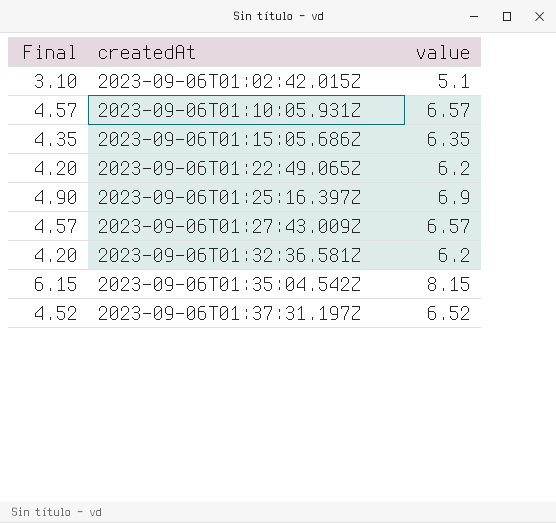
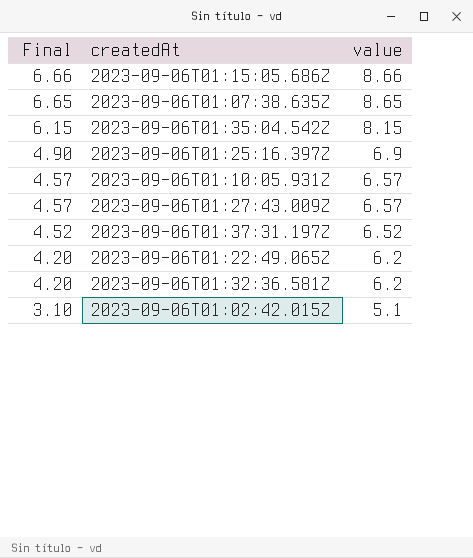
row order: createdAt ascending -> Final descending
2023-09-06T01:15:05.686Z | Final: 4.35 -> 6.66
2023-09-06T01:15:05.686Z | value: 6.35 -> 8.66
row 2023-09-06T01:07:38.635Z: none -> 6.65 | 8.65

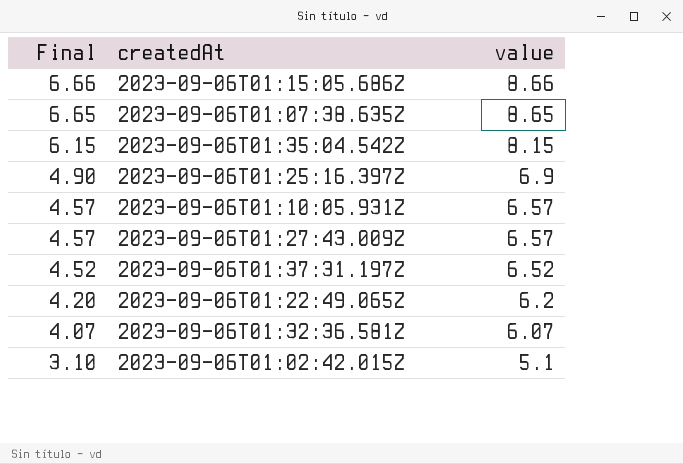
2023-09-06T01:32:36.581Z | Final: 4.20 -> 4.07
2023-09-06T01:32:36.581Z | value: 6.2 -> 6.07

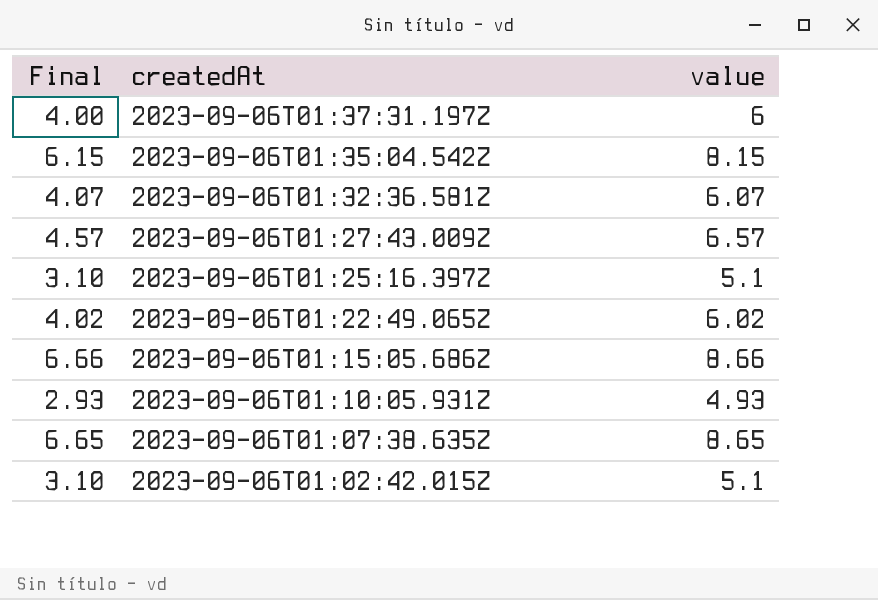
row order: Final descending -> createdAt descending
2023-09-06T01:37:31.197Z | Final: 4.52 -> 4.00
2023-09-06T01:37:31.197Z | value: 6.52 -> 6
2023-09-06T01:25:16.397Z | Final: 4.90 -> 3.10
2023-09-06T01:25:16.397Z | value: 6.9 -> 5.1
2023-09-06T01:22:49.065Z | Final: 4.20 -> 4.02
2023-09-06T01:22:49.065Z | value: 6.2 -> 6.02
2023-09-06T01:10:05.931Z | Final: 4.57 -> 2.93
2023-09-06T01:10:05.931Z | value: 6.57 -> 4.93

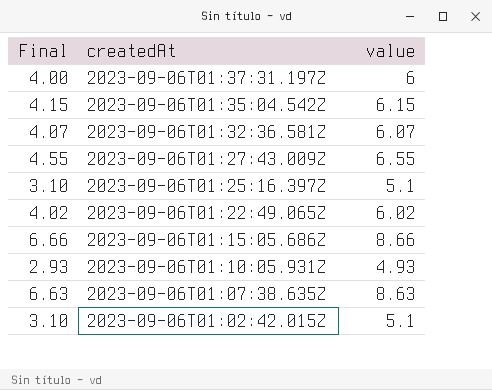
2023-09-06T01:35:04.542Z | Final: 6.15 -> 4.15
2023-09-06T01:35:04.542Z | value: 8.15 -> 6.15
2023-09-06T01:27:43.009Z | Final: 4.57 -> 4.55
2023-09-06T01:27:43.009Z | value: 6.57 -> 6.55
2023-09-06T01:07:38.635Z | Final: 6.65 -> 6.63
2023-09-06T01:07:38.635Z | value: 8.65 -> 8.63

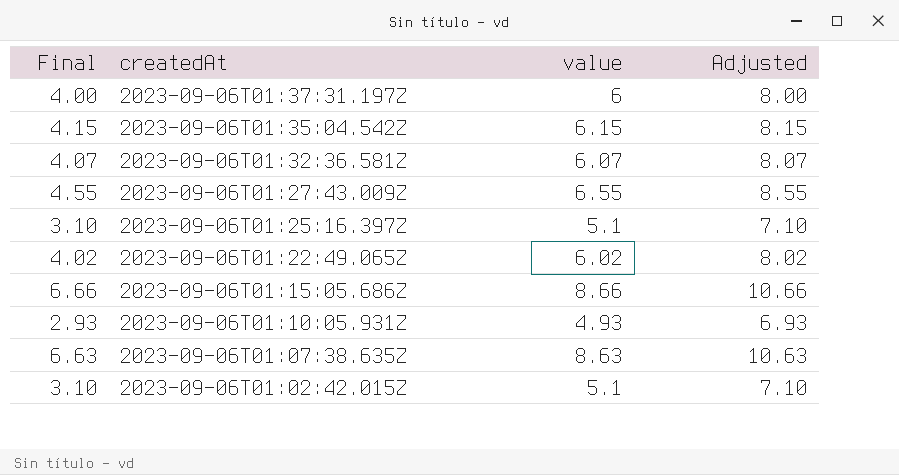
column Adjusted | formula: none -> [value] + 2

